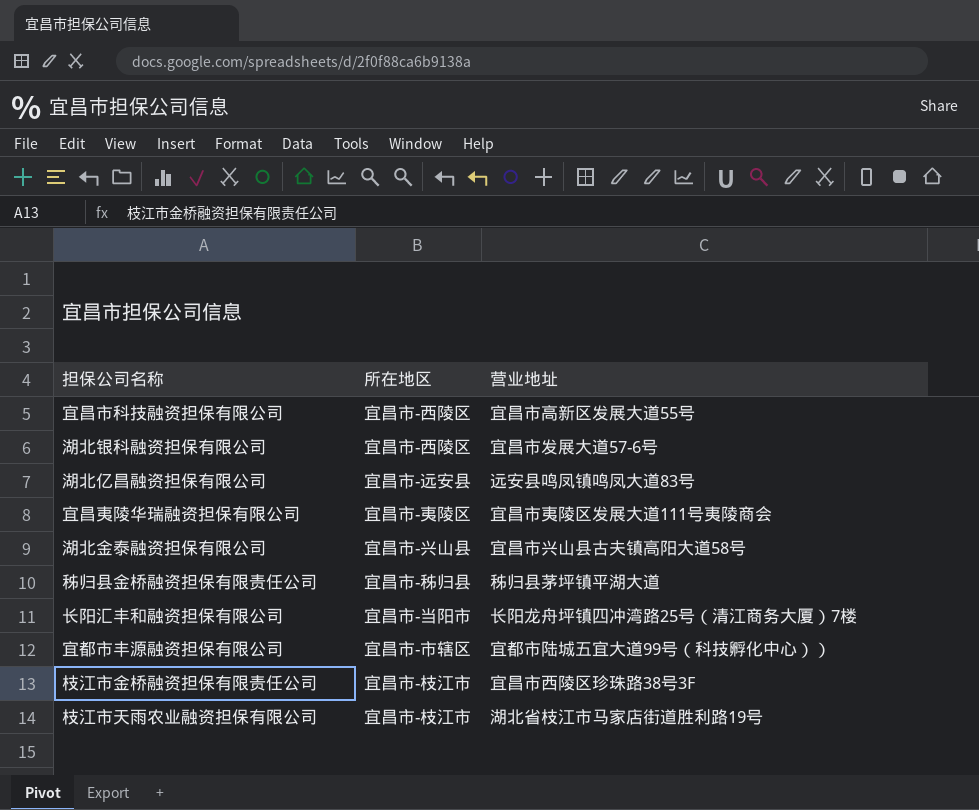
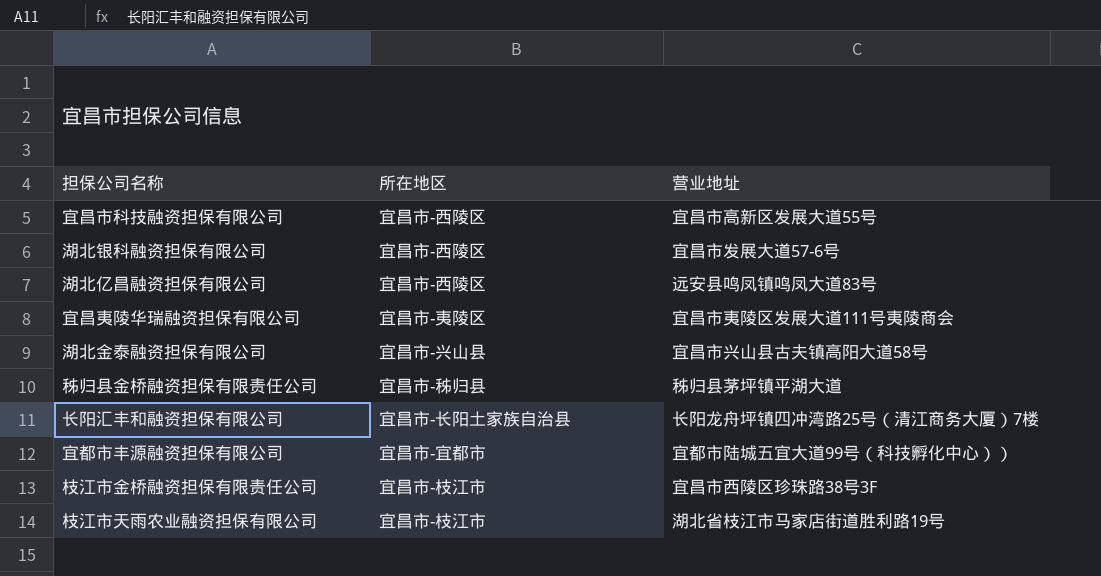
湖北亿昌融资担保有限公司 | 所在地区: 宜昌市-远安县 -> 宜昌市-西陵区
长阳汇丰和融资担保有限公司 | 所在地区: 宜昌市-当阳市 -> 宜昌市-长阳土家族自治县
宜都市丰源融资担保有限公司 | 所在地区: 宜昌市-市辖区 -> 宜昌市-宜都市

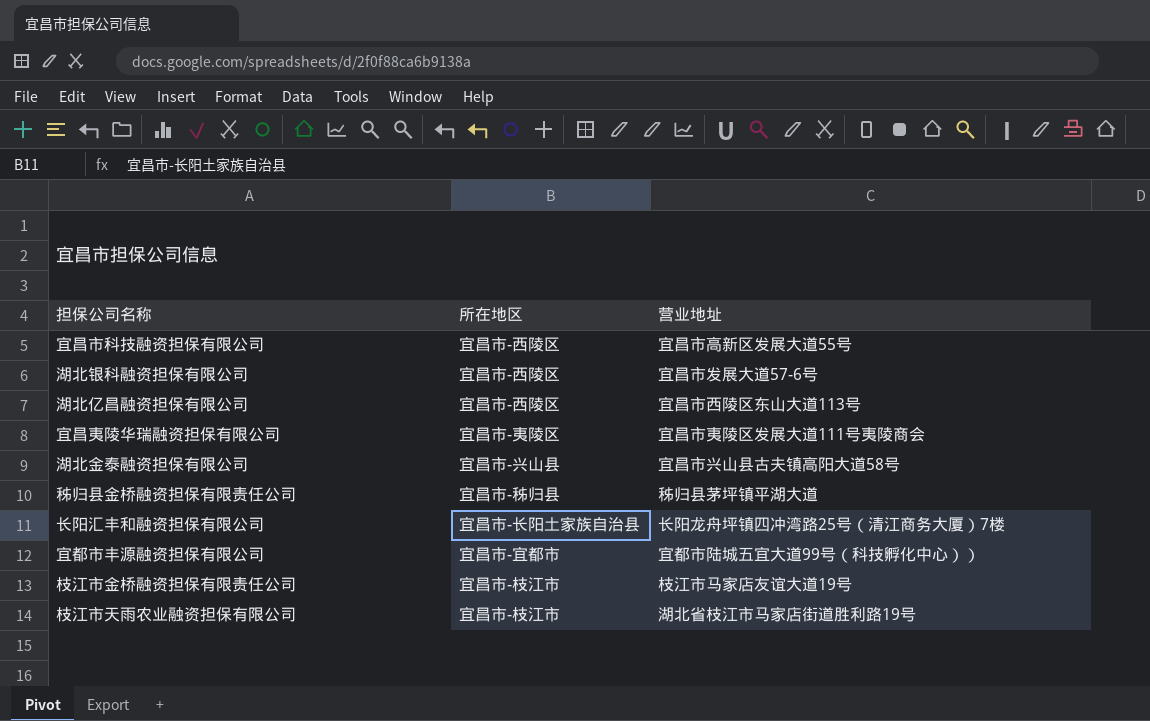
湖北亿昌融资担保有限公司 | 营业地址: 远安县鸣凤镇鸣凤大道83号 -> 宜昌市西陵区东山大道113号
枝江市金桥融资担保有限责任公司 | 营业地址: 宜昌市西陵区珍珠路38号3F -> 枝江市马家店友谊大道19号

